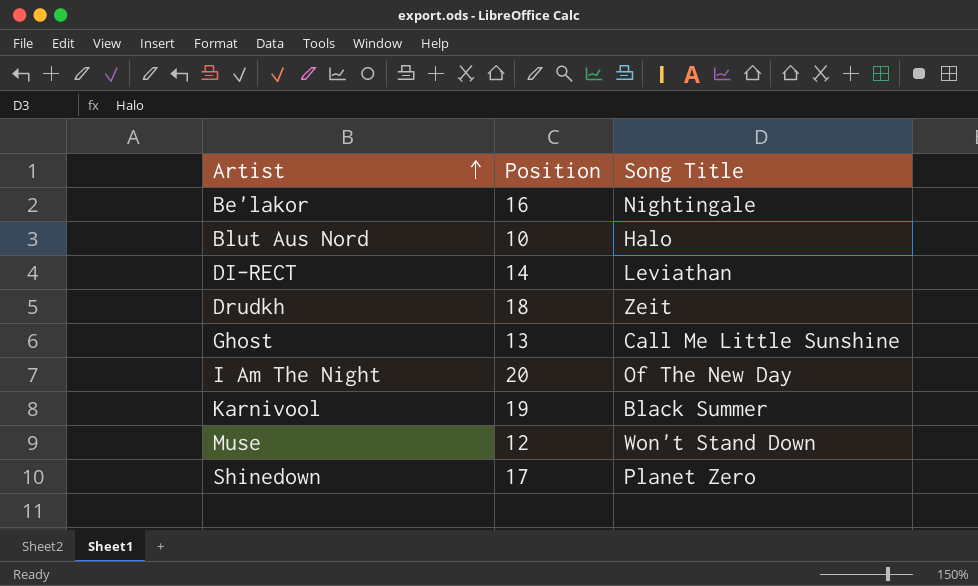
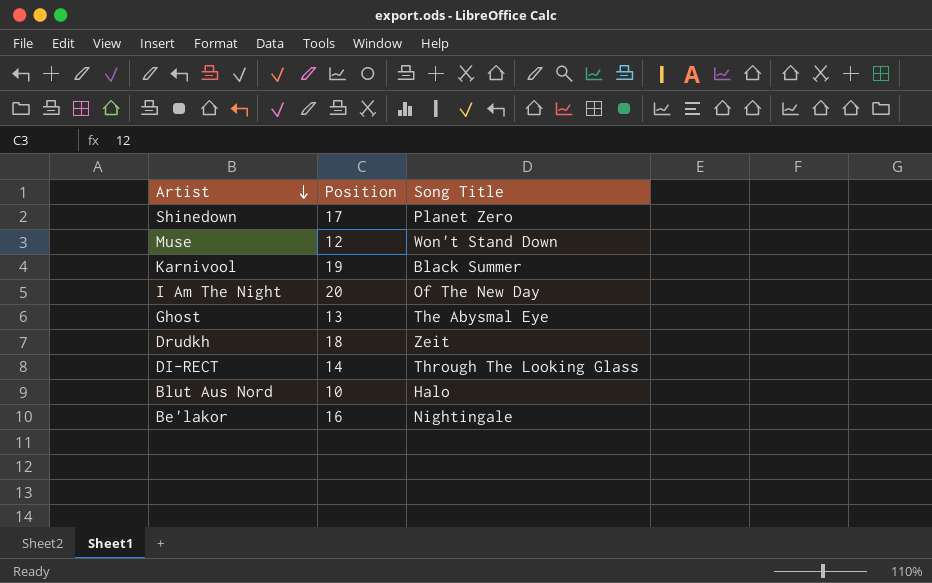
row order: Artist ascending -> Artist descending
Ghost | Song Title: Call Me Little Sunshine -> The Abysmal Eye
DI-RECT | Song Title: Leviathan -> Through The Looking Glass

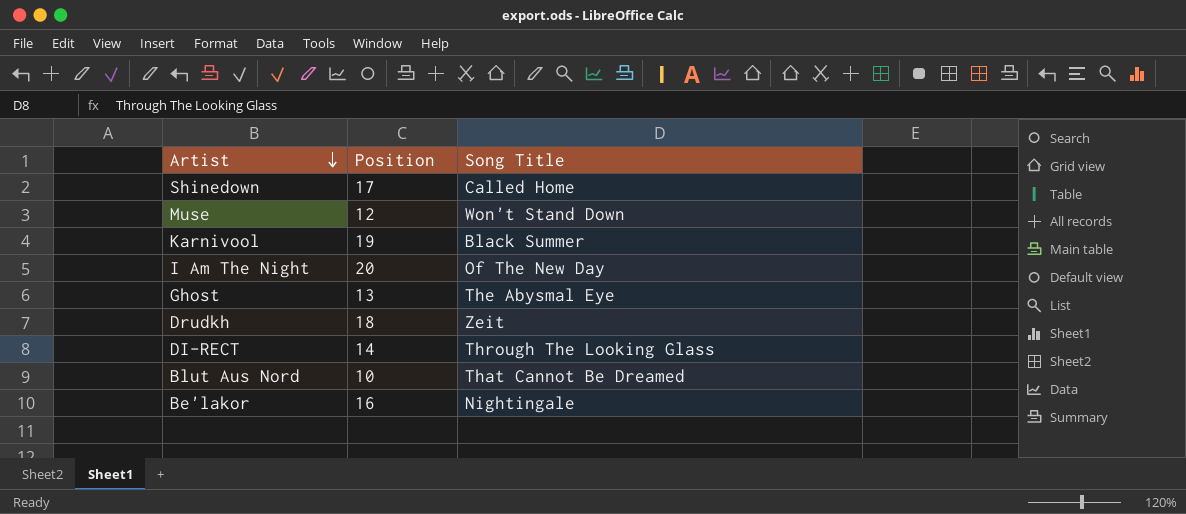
Shinedown | Song Title: Planet Zero -> Called Home
Blut Aus Nord | Song Title: Halo -> That Cannot Be Dreamed

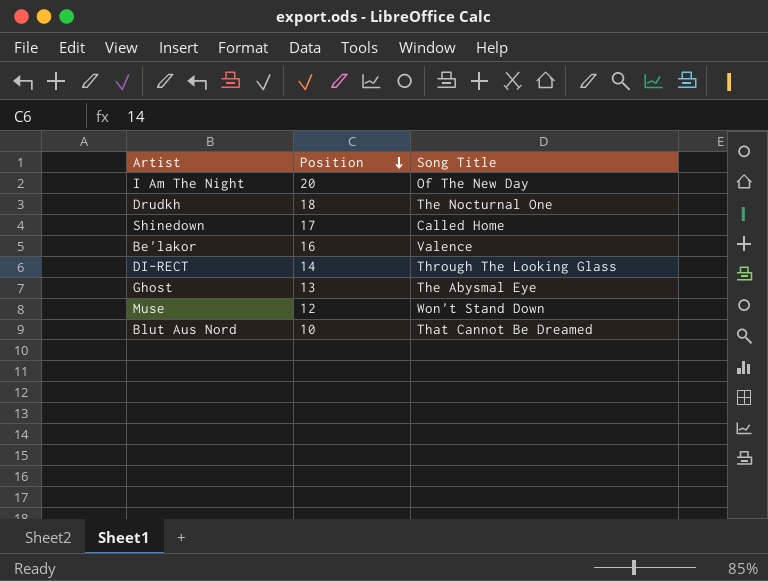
row order: Artist descending -> Position descending
row Karnivool: 19 | Black Summer -> none
Drudkh | Song Title: Zeit -> The Nocturnal One
Be'lakor | Song Title: Nightingale -> Valence

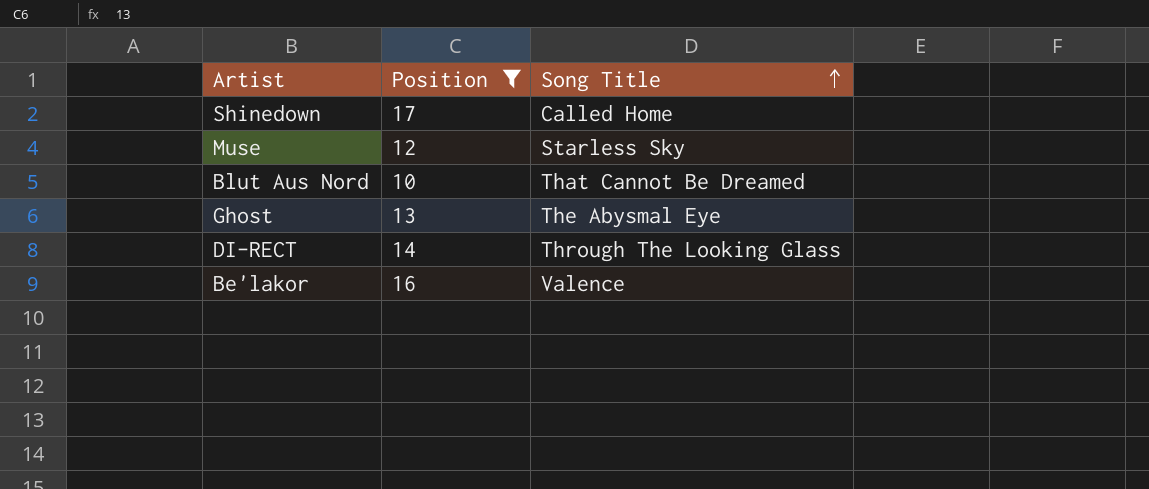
filter: none -> Position <= 17
row order: Position descending -> Song Title ascending
Muse | Song Title: Won't Stand Down -> Starless Sky

